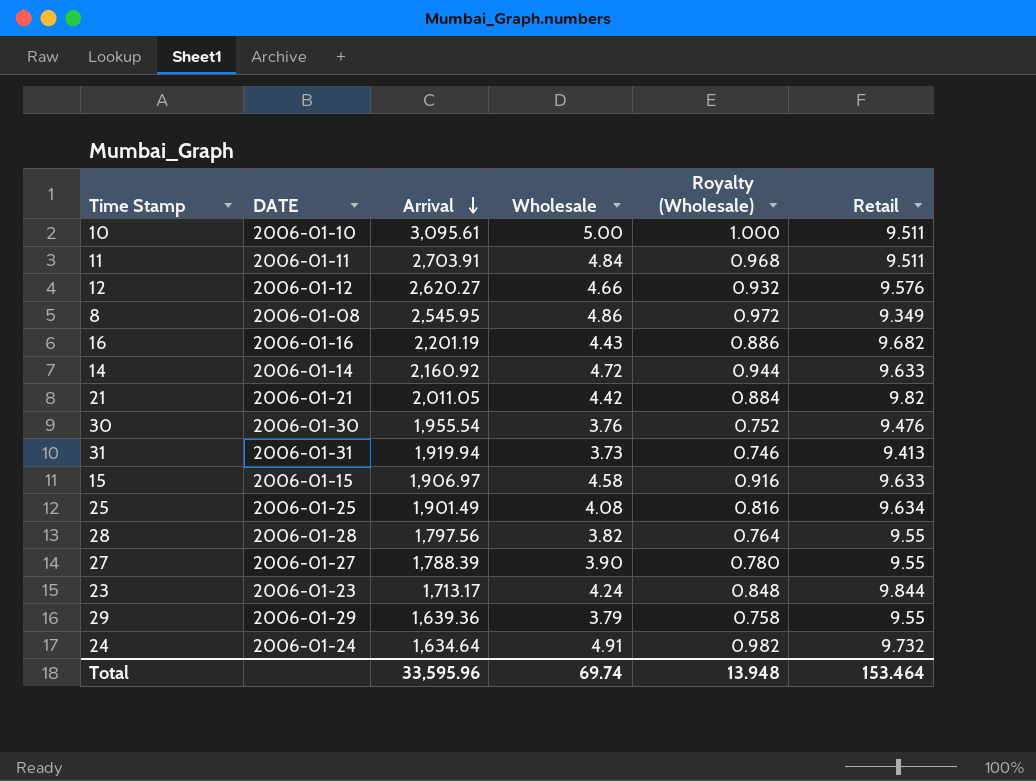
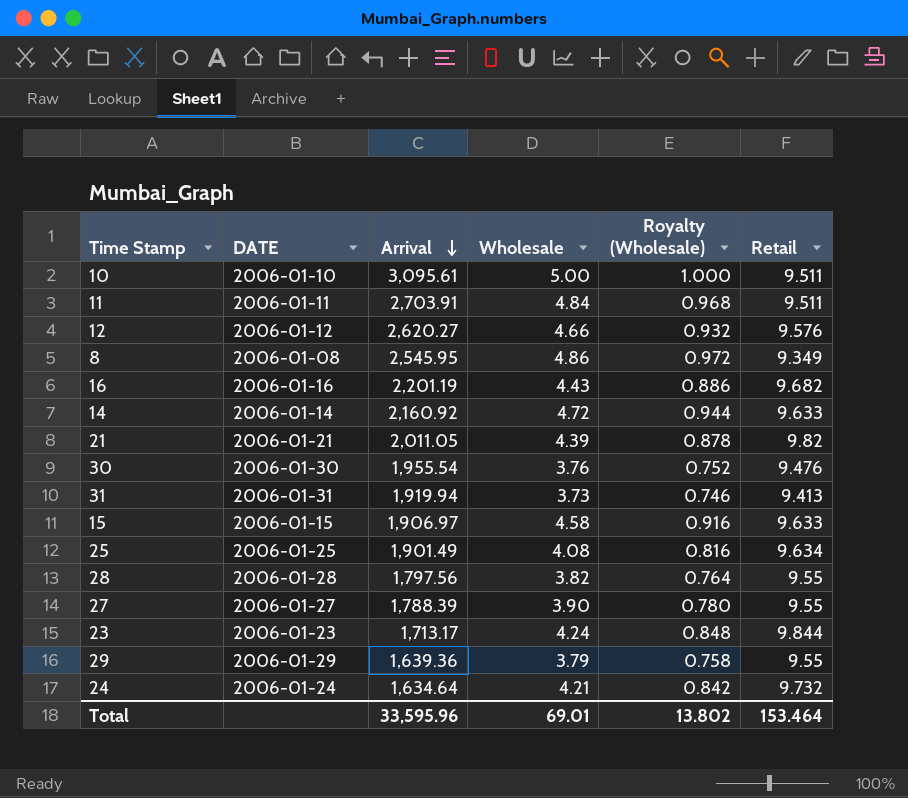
21 | Wholesale: 4.42 -> 4.39
21 | Royalty (Wholesale): 0.884 -> 0.878
24 | Wholesale: 4.91 -> 4.21
24 | Royalty (Wholesale): 0.982 -> 0.842
Total | Wholesale: 69.74 -> 69.01
Total | Royalty (Wholesale): 13.948 -> 13.802

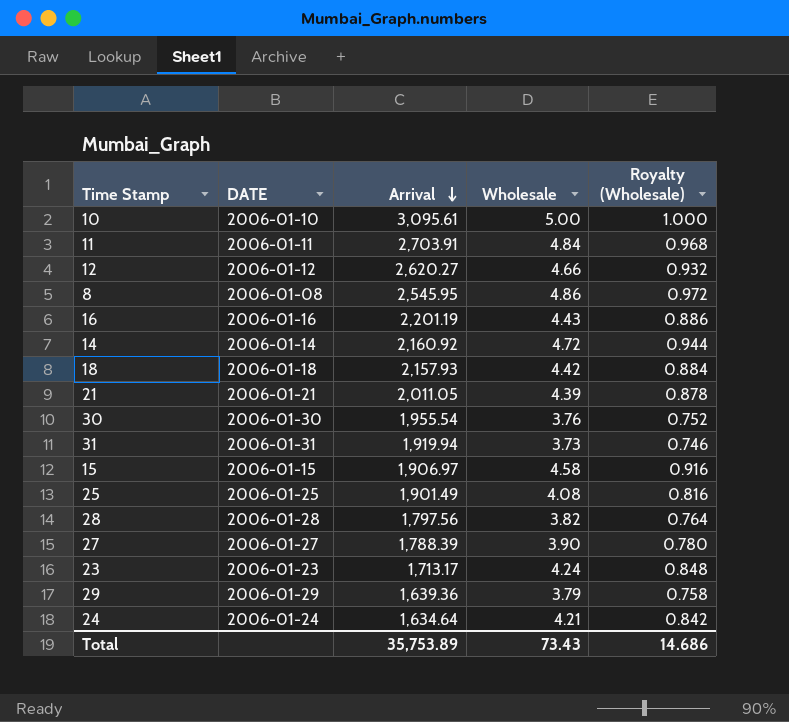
column Retail | position: 6 -> none
row 18: none -> 2006-01-18 | 2,157.93 | 4.42 | 0.884
Total | Arrival: 33,595.96 -> 35,753.89
Total | Wholesale: 69.01 -> 73.43
Total | Royalty (Wholesale): 13.802 -> 14.686

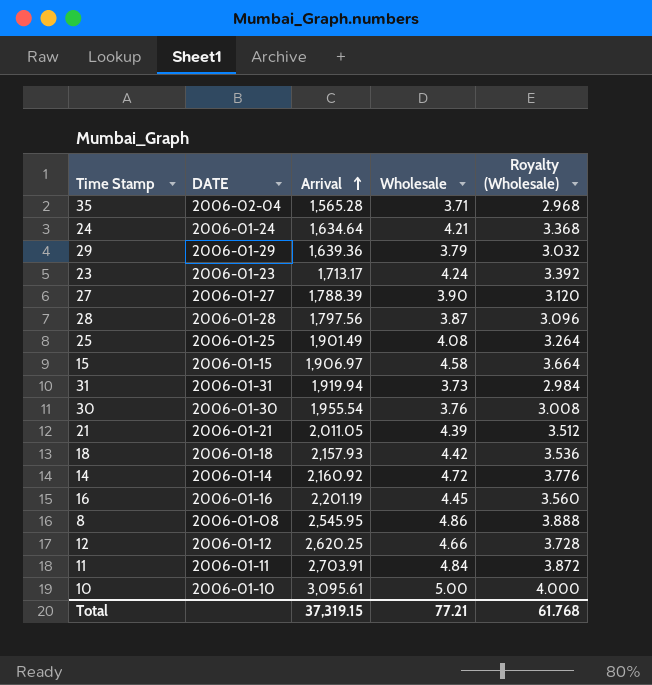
row order: Arrival descending -> Arrival ascending
column Royalty (Wholesale) | formula: [Wholesale] * 0.2 -> [Wholesale] * 0.8
row 35: none -> 2006-02-04 | 1,565.28 | 3.71 | 2.968
28 | Wholesale: 3.82 -> 3.87
16 | Wholesale: 4.43 -> 4.45
12 | Arrival: 2,620.27 -> 2,620.25
Total | Arrival: 35,753.89 -> 37,319.15
Total | Wholesale: 73.43 -> 77.21
Total | Royalty (Wholesale): 14.686 -> 61.768

